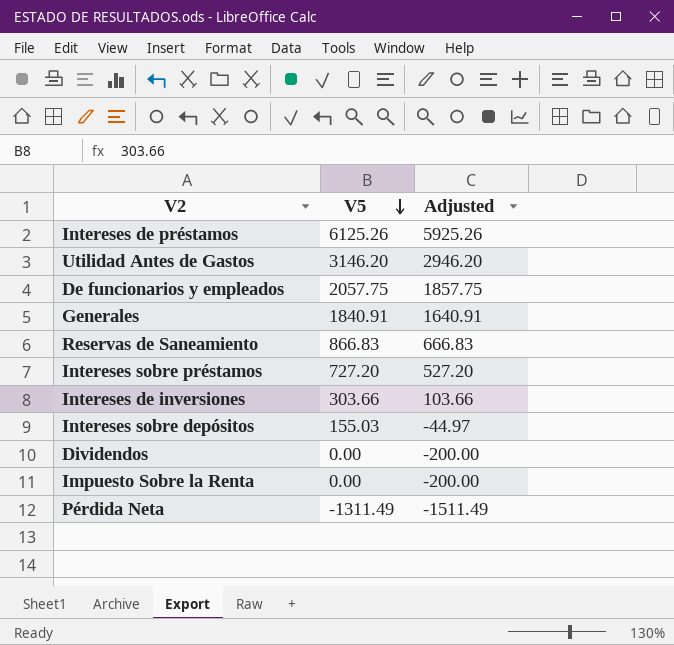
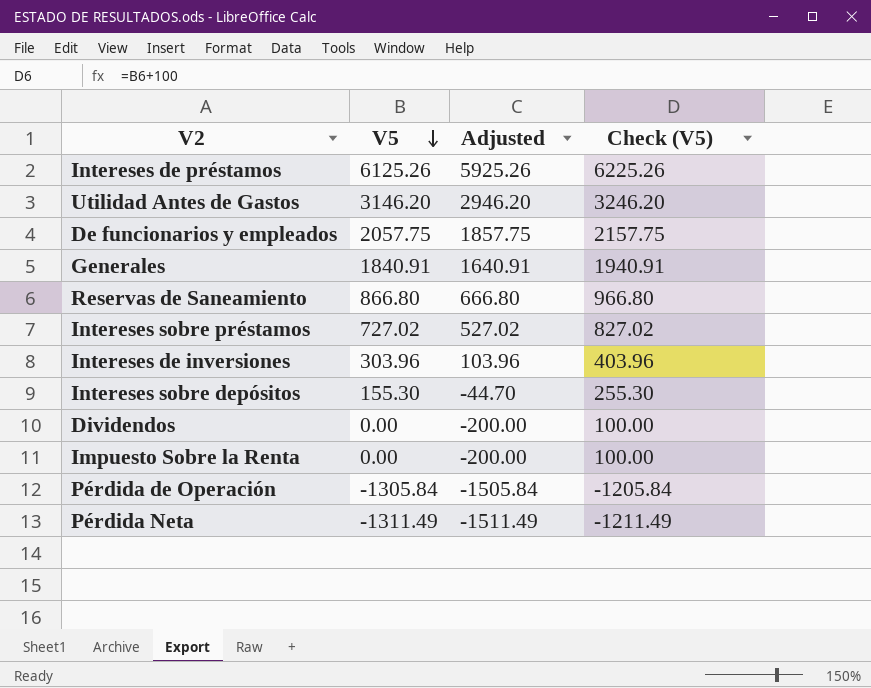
column Check (V5) | formula: none -> [V5] + 100
Reservas de Saneamiento | V5: 866.83 -> 866.80
Reservas de Saneamiento | Adjusted: 666.83 -> 666.80
Intereses sobre préstamos | V5: 727.20 -> 727.02
Intereses sobre préstamos | Adjusted: 527.20 -> 527.02
Intereses de inversiones | V5: 303.66 -> 303.96
Intereses de inversiones | Adjusted: 103.66 -> 103.96
Intereses sobre depósitos | V5: 155.03 -> 155.30
Intereses sobre depósitos | Adjusted: -44.97 -> -44.70
row Pérdida de Operación: none -> -1305.84 | -1505.84 | -1205.84

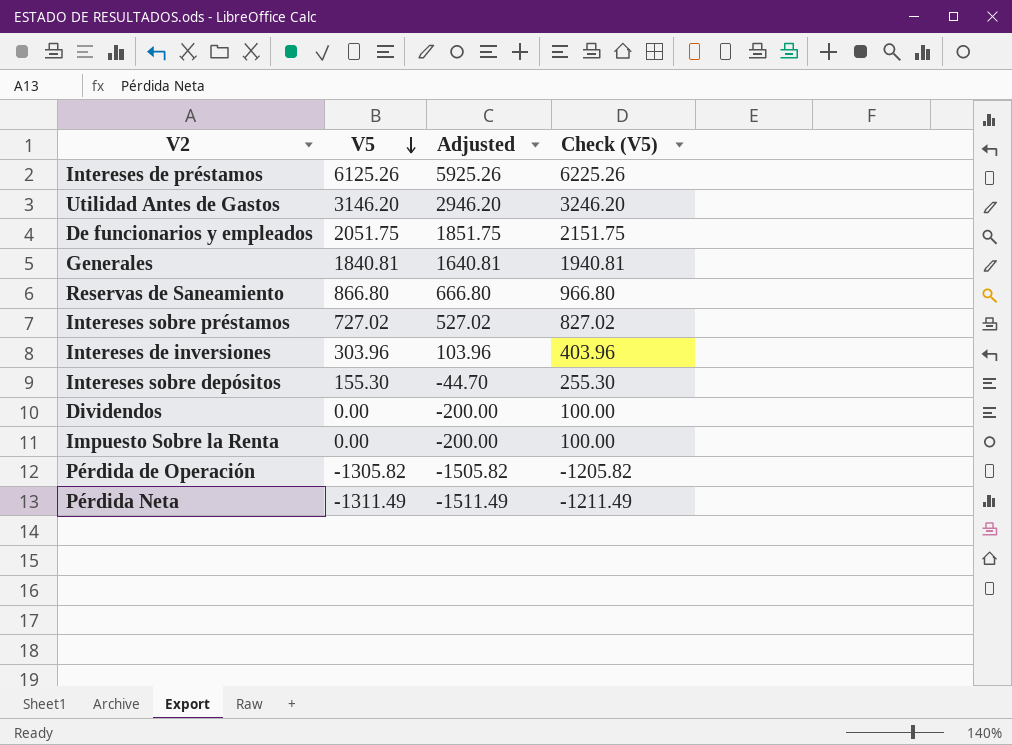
De funcionarios y empleados | V5: 2057.75 -> 2051.75
De funcionarios y empleados | Adjusted: 1857.75 -> 1851.75
De funcionarios y empleados | Check (V5): 2157.75 -> 2151.75
Generales | V5: 1840.91 -> 1840.81
Generales | Adjusted: 1640.91 -> 1640.81
Generales | Check (V5): 1940.91 -> 1940.81
Pérdida de Operación | V5: -1305.84 -> -1305.82
Pérdida de Operación | Adjusted: -1505.84 -> -1505.82
Pérdida de Operación | Check (V5): -1205.84 -> -1205.82

